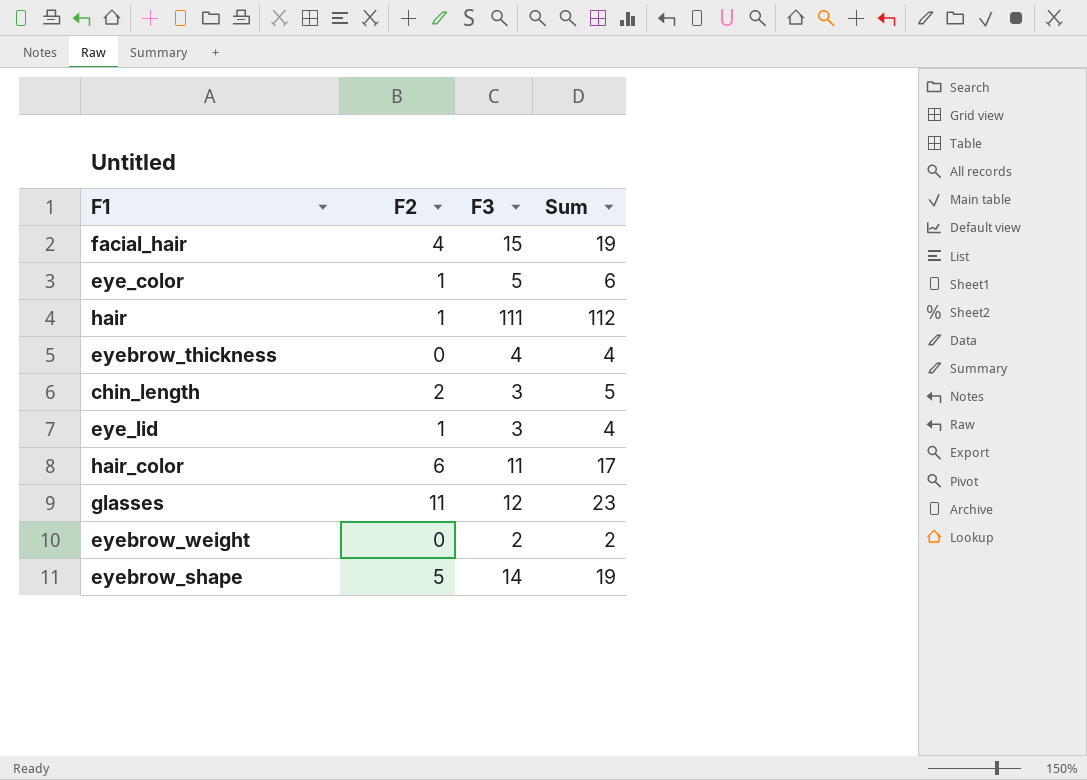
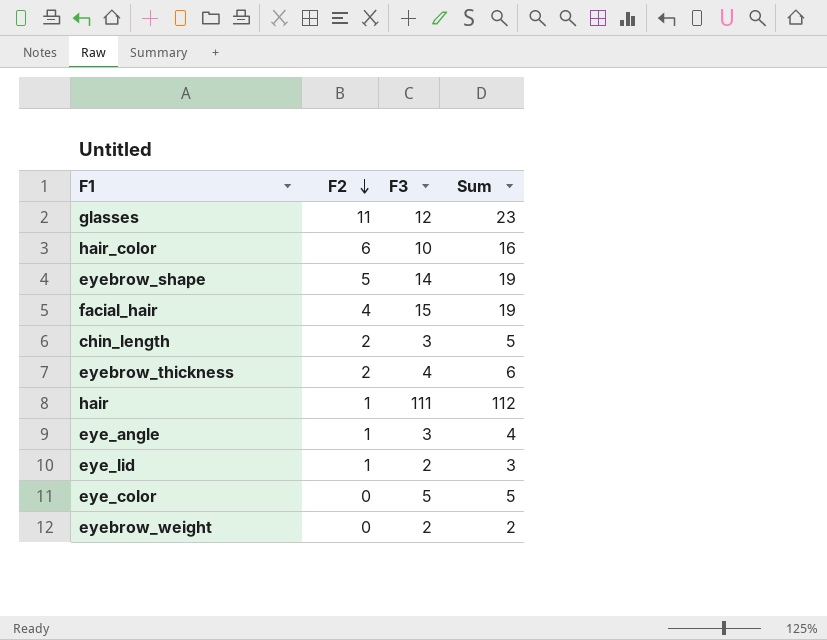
row order: none -> F2 descending
hair_color | F3: 11 -> 10
hair_color | Sum: 17 -> 16
eyebrow_thickness | F2: 0 -> 2
eyebrow_thickness | Sum: 4 -> 6
row eye_angle: none -> 1 | 3 | 4
eye_lid | F3: 3 -> 2
eye_lid | Sum: 4 -> 3
eye_color | F2: 1 -> 0
eye_color | Sum: 6 -> 5

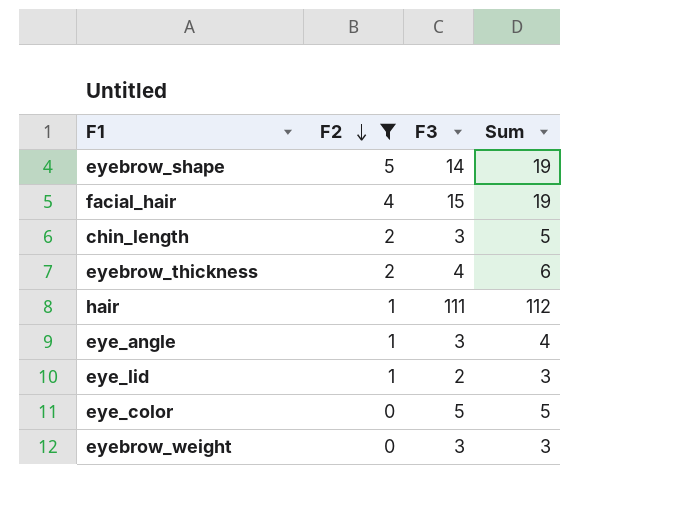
filter: none -> F2 <= 5
eyebrow_weight | F3: 2 -> 3
eyebrow_weight | Sum: 2 -> 3

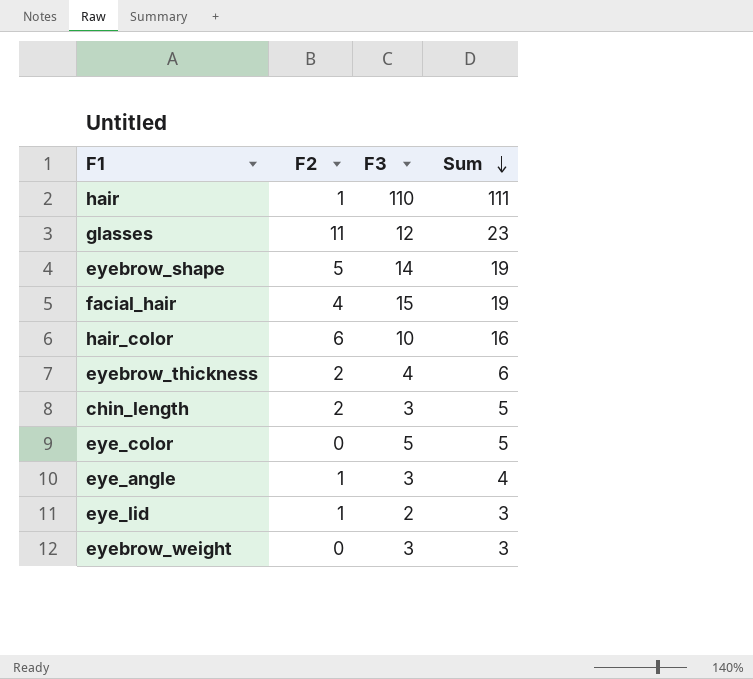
filter: F2 <= 5 -> none
row order: F2 descending -> Sum descending
hair | F3: 111 -> 110
hair | Sum: 112 -> 111

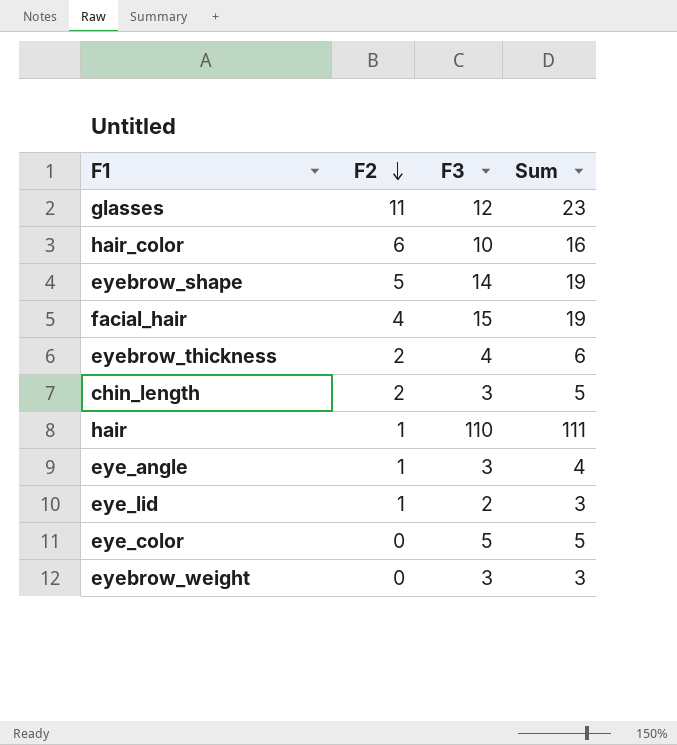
row order: Sum descending -> F2 descending

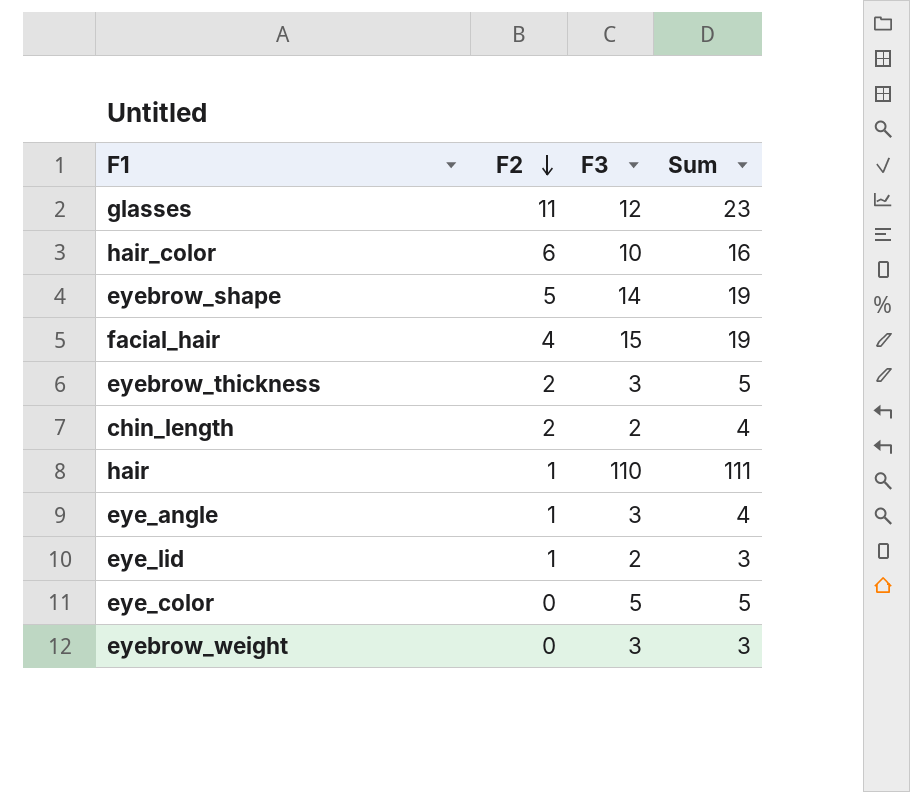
eyebrow_thickness | F3: 4 -> 3
eyebrow_thickness | Sum: 6 -> 5
chin_length | F3: 3 -> 2
chin_length | Sum: 5 -> 4

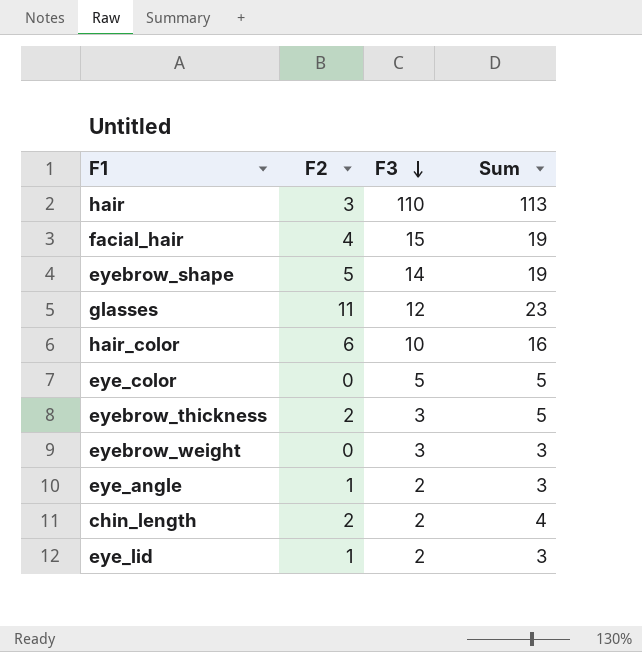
row order: F2 descending -> F3 descending
hair | F2: 1 -> 3
hair | Sum: 111 -> 113
eye_angle | F3: 3 -> 2
eye_angle | Sum: 4 -> 3

